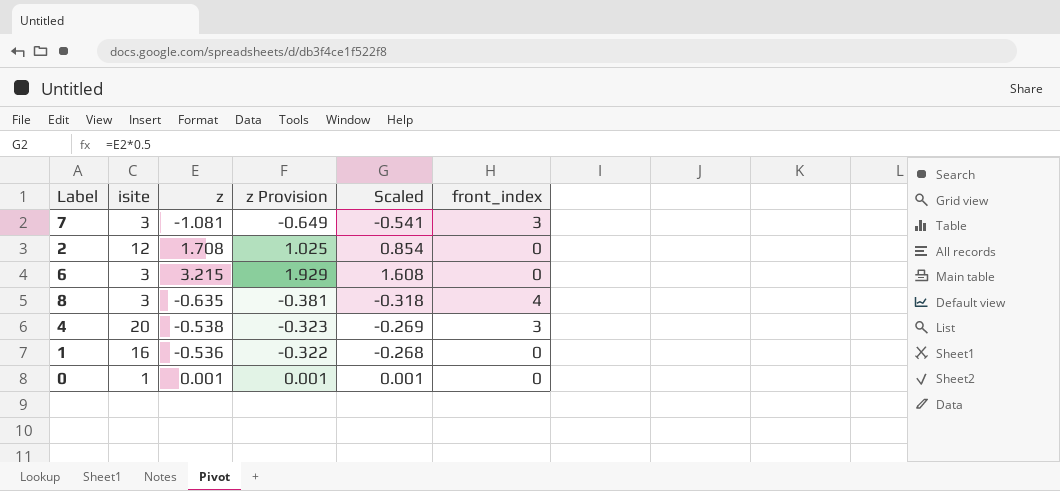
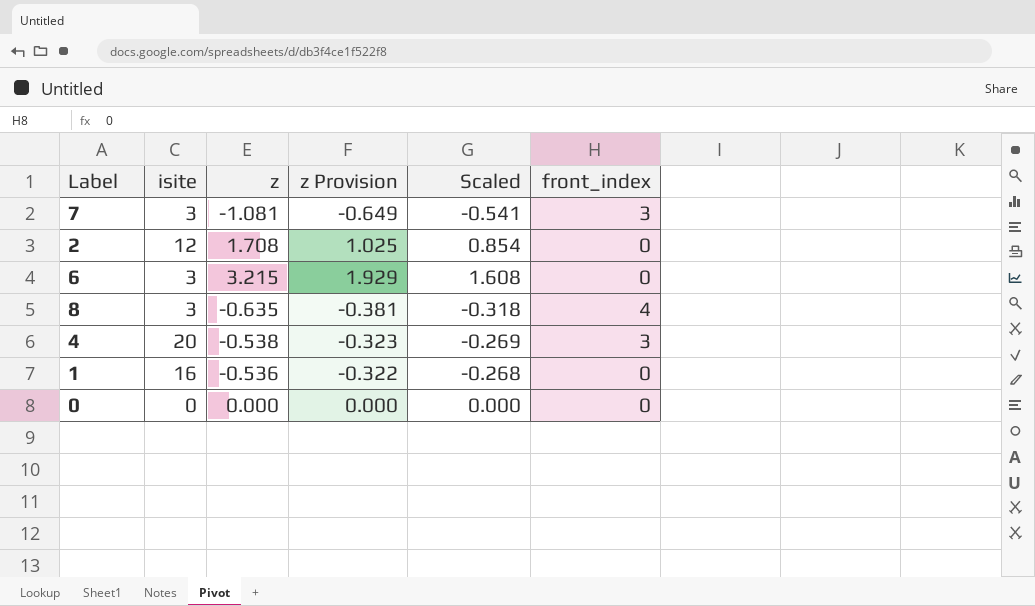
0 | isite: 1 -> 0
0 | z: 0.001 -> 0.000
0 | z Provision: 0.001 -> 0.000
0 | Scaled: 0.001 -> 0.000

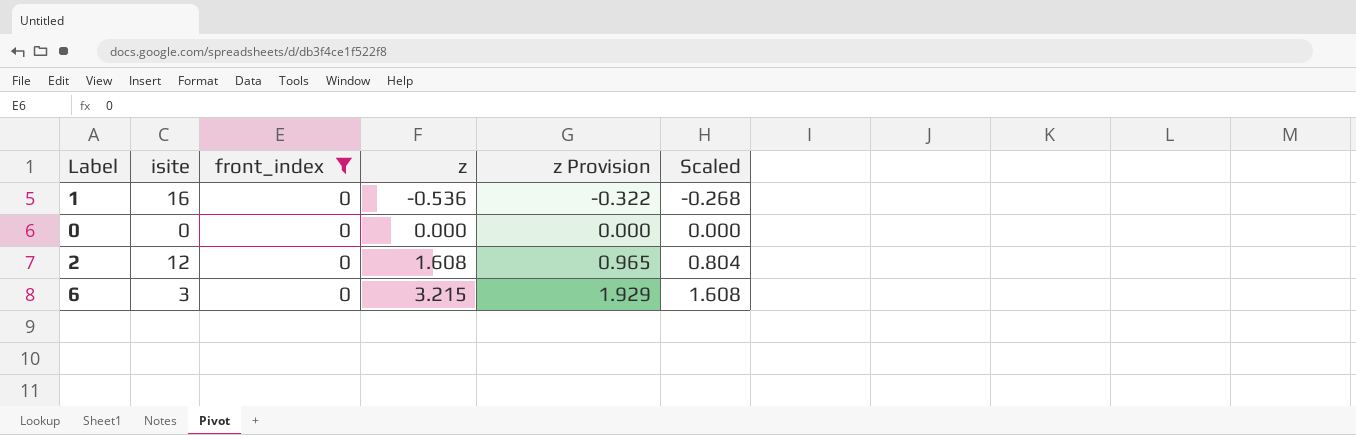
filter: none -> front_index = 0
row order: none -> z ascending
column front_index | position: 6 -> 3
2 | z: 1.708 -> 1.608
2 | z Provision: 1.025 -> 0.965
2 | Scaled: 0.854 -> 0.804

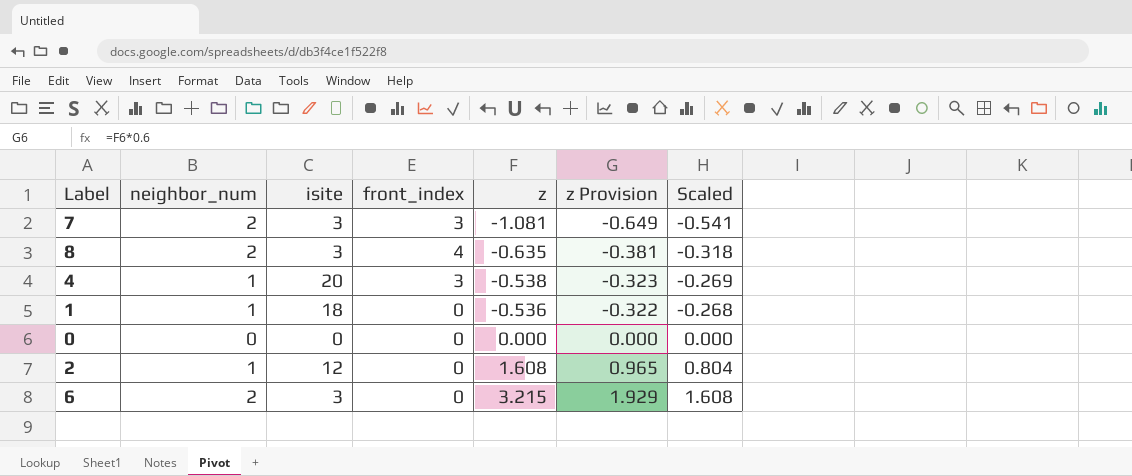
filter: front_index = 0 -> none
column neighbor_num | position: none -> 2
1 | isite: 16 -> 18

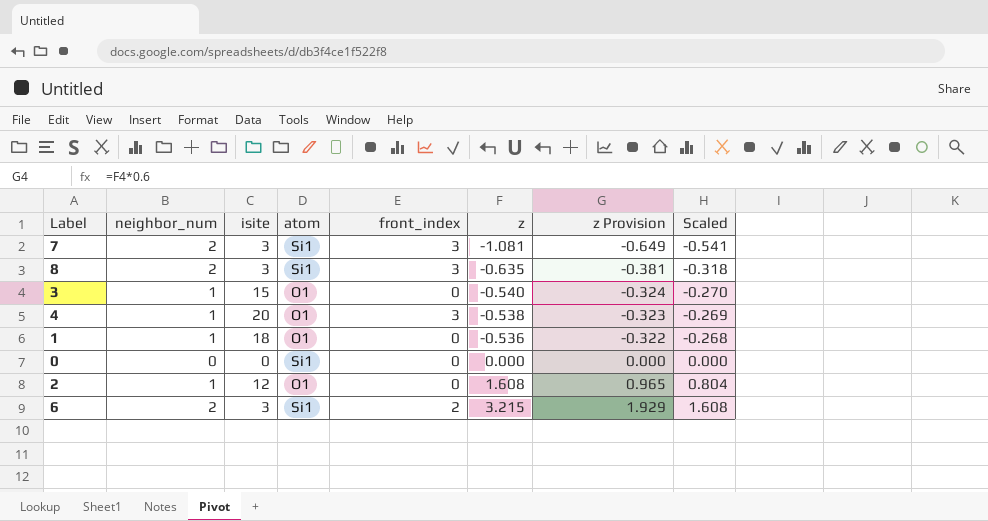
column atom | position: none -> 4
8 | front_index: 4 -> 3
row 3: none -> 1 | 15 | O1 | 0 | -0.540 | -0.324 | -0.270
6 | front_index: 0 -> 2

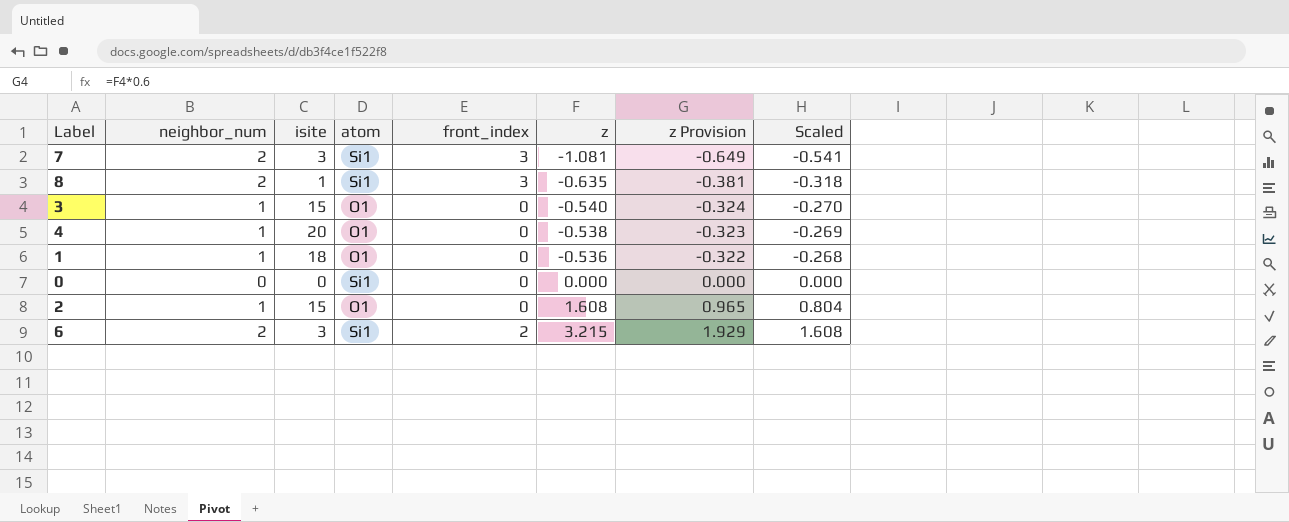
8 | isite: 3 -> 1
4 | front_index: 3 -> 0
2 | isite: 12 -> 15

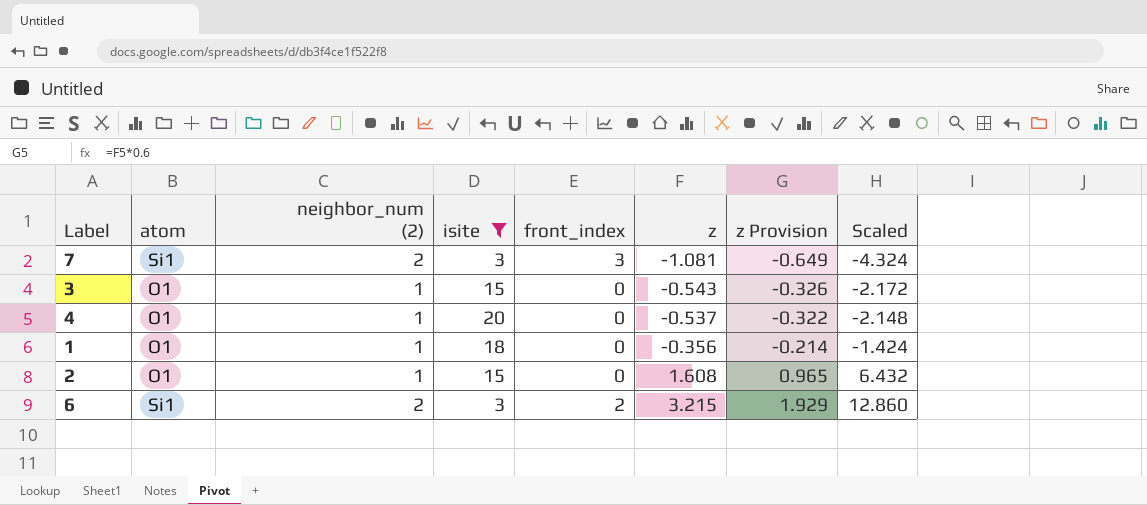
filter: none -> isite >= 3
column atom | position: 4 -> 2
column name: neighbor_num -> neighbor_num (2)
column Scaled | formula: [z] * 0.5 -> [z] * 4
3 | z: -0.540 -> -0.543
3 | z Provision: -0.324 -> -0.326
4 | z: -0.538 -> -0.537
4 | z Provision: -0.323 -> -0.322
1 | z: -0.536 -> -0.356
1 | z Provision: -0.322 -> -0.214

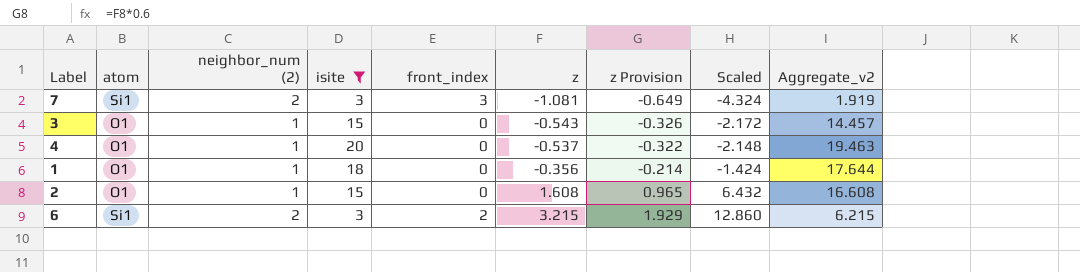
column Aggregate_v2 | formula: none -> [isite] + [z]

